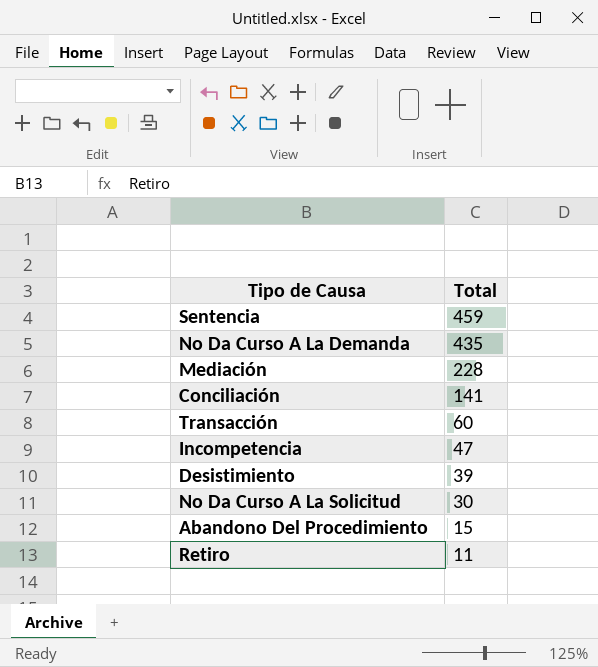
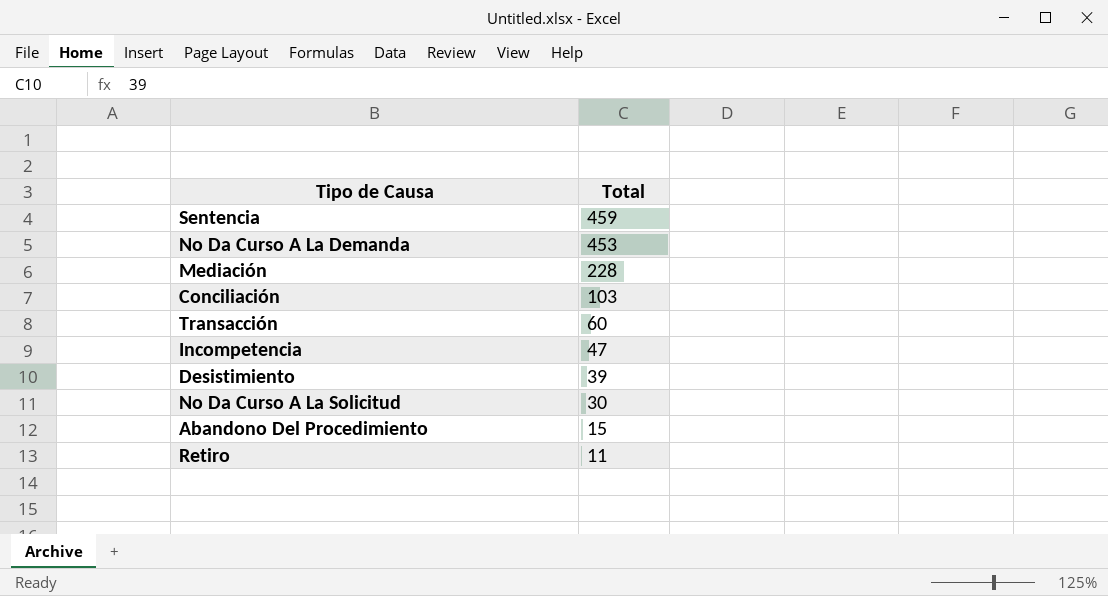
No Da Curso A La Demanda | Total: 435 -> 453
Conciliación | Total: 141 -> 103

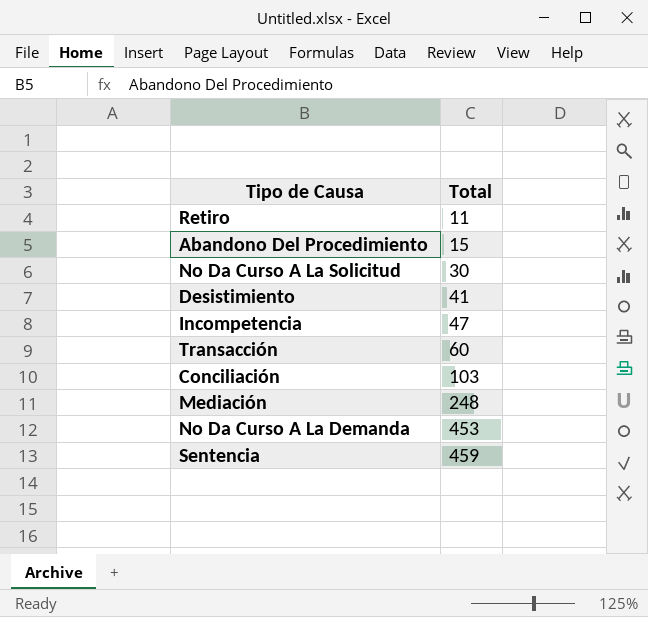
row order: Total descending -> Total ascending
Desistimiento | Total: 39 -> 41
Mediación | Total: 228 -> 248

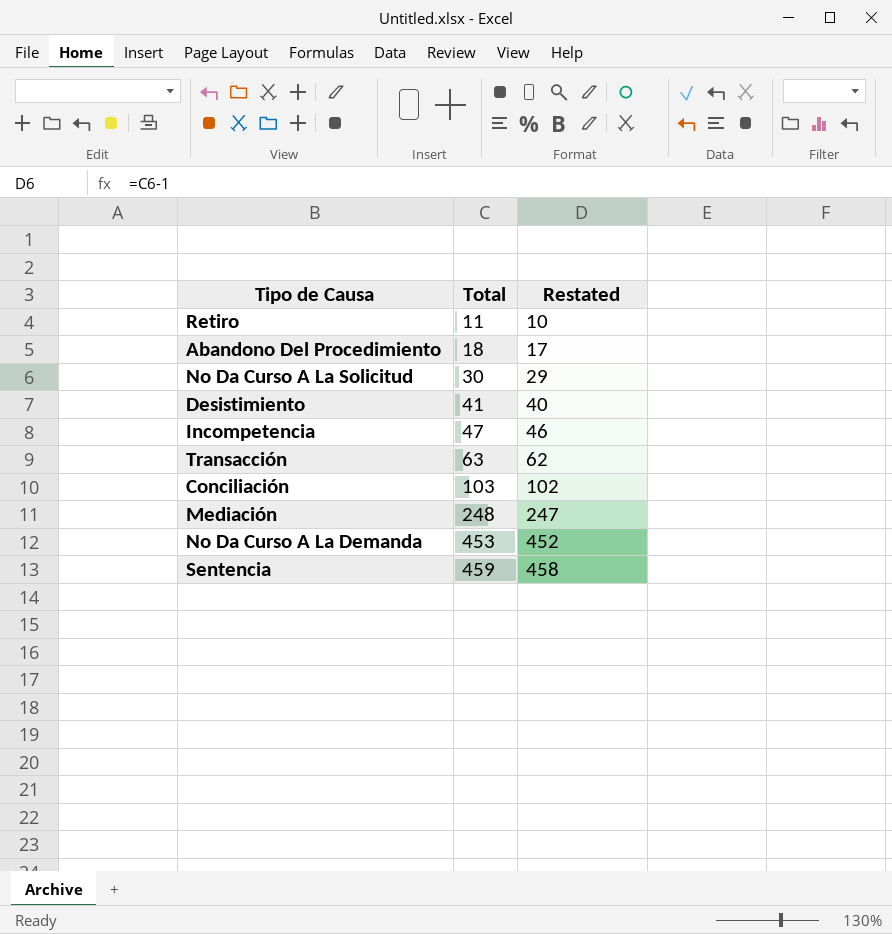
column Restated | formula: none -> [Total] - 1
Abandono Del Procedimiento | Total: 15 -> 18
Transacción | Total: 60 -> 63

